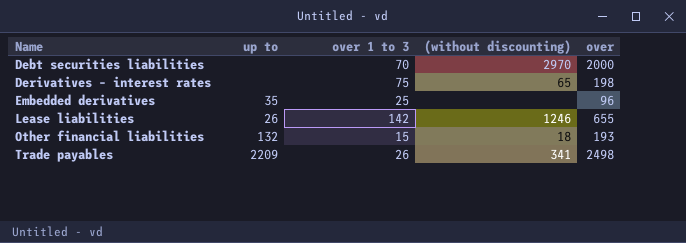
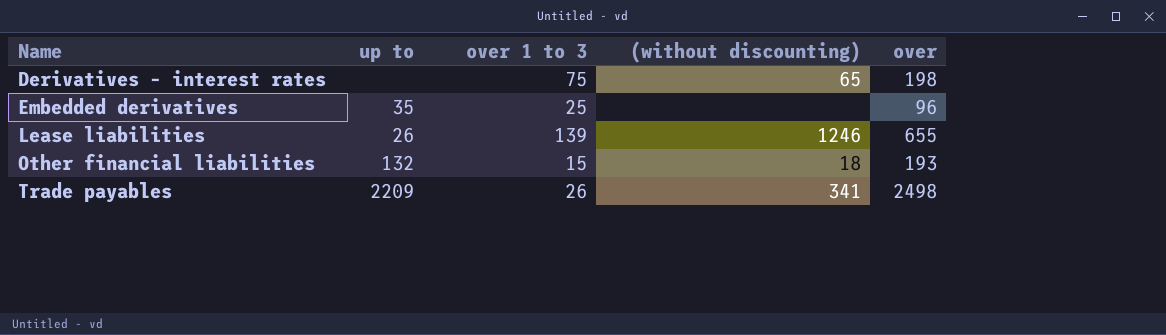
row Debt securities liabilities: none | 70 | 2970 | 2000 -> none
Lease liabilities | over 1 to 3: 142 -> 139

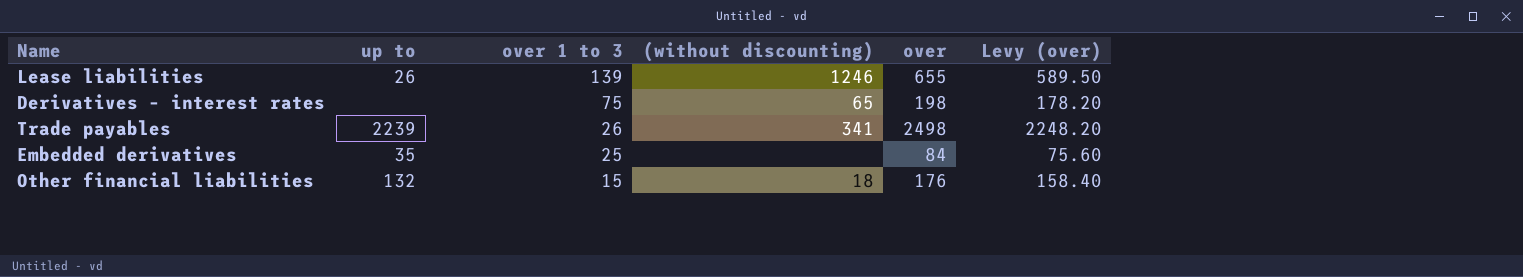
row order: Name ascending -> over 1 to 3 descending
column Levy (over) | formula: none -> [over] * 0.9
Trade payables | up to: 2209 -> 2239
Embedded derivatives | over: 96 -> 84
Other financial liabilities | over: 193 -> 176

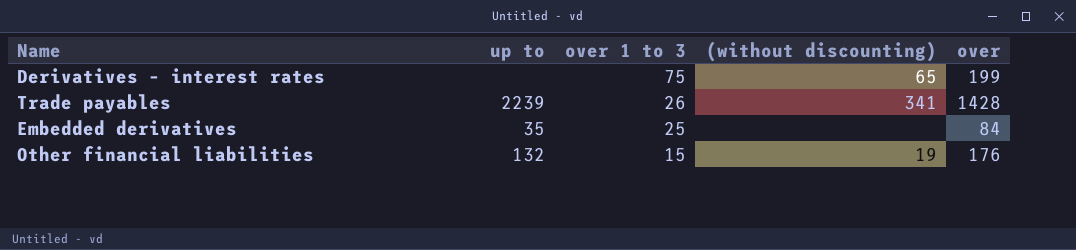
column Levy (over) | formula: [over] * 0.9 -> none
row Lease liabilities: 26 | 139 | 1246 | 655 | 589.50 -> none
Derivatives – interest rates | over: 198 -> 199
Trade payables | over: 2498 -> 1428
Other financial liabilities | (without discounting): 18 -> 19

